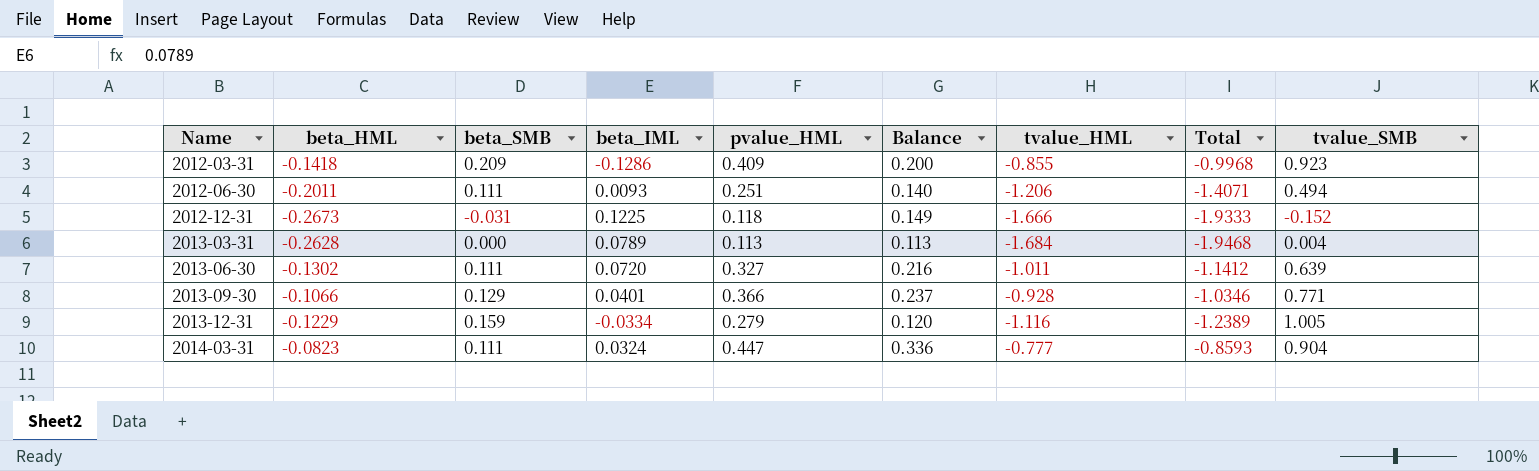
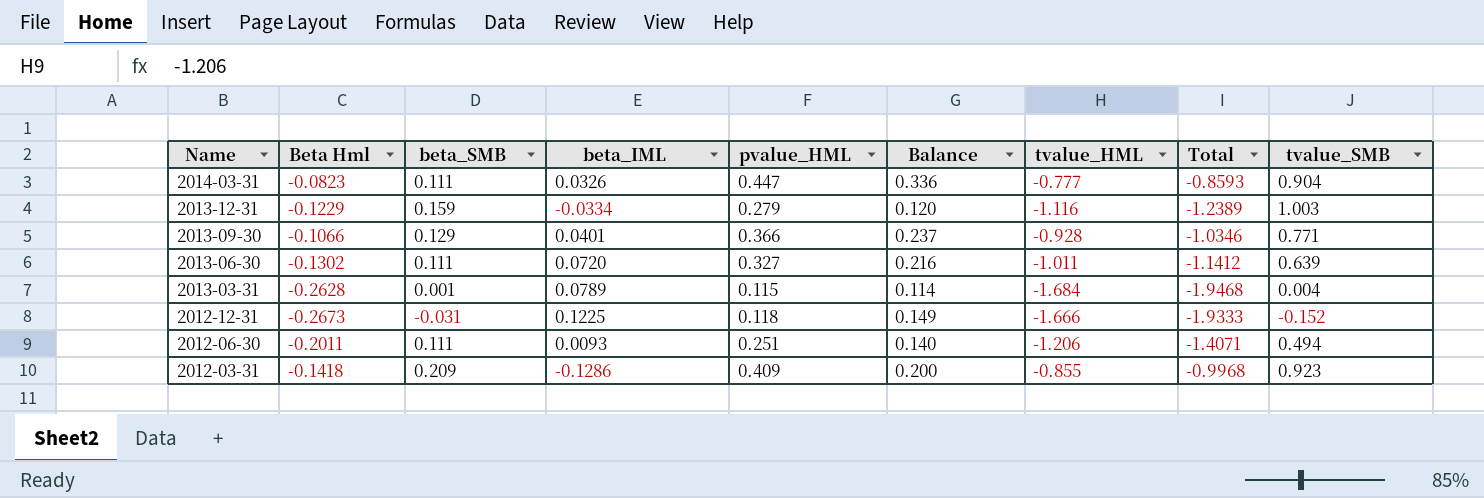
row order: Name ascending -> Name descending
column name: beta_HML -> Beta Hml
2014-03-31 | beta_IML: 0.0324 -> 0.0326
2013-12-31 | tvalue_SMB: 1.005 -> 1.003
2013-03-31 | beta_SMB: 0.000 -> 0.001
2013-03-31 | pvalue_HML: 0.113 -> 0.115
2013-03-31 | Balance: 0.113 -> 0.114

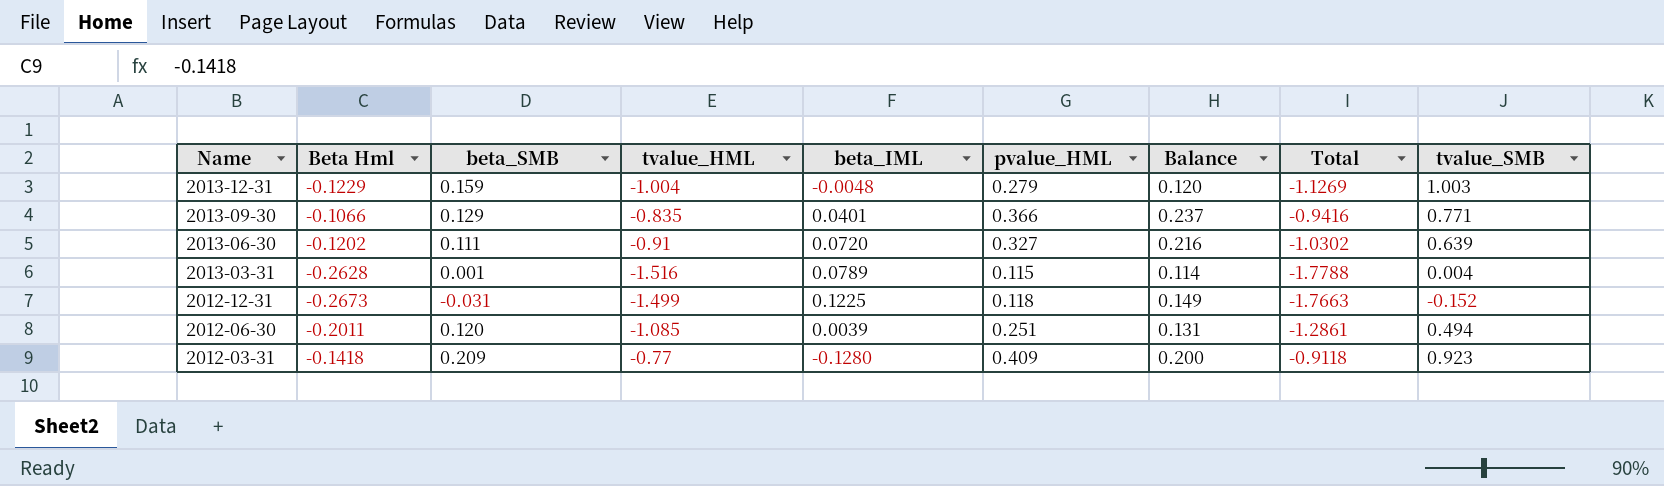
column tvalue_HML | position: 7 -> 4
row 2014-03-31: -0.0823 | 0.111 | 0.0326 | 0.447 | 0.336 | -0.777 | -0.8593 | 0.904 -> none
2013-12-31 | tvalue_HML: -1.116 -> -1.004
2013-12-31 | beta_IML: -0.0334 -> -0.0048
2013-12-31 | Total: -1.2389 -> -1.1269
2013-09-30 | tvalue_HML: -0.928 -> -0.835
2013-09-30 | Total: -1.0346 -> -0.9416
2013-06-30 | Beta Hml: -0.1302 -> -0.1202
2013-06-30 | tvalue_HML: -1.011 -> -0.91
2013-06-30 | Total: -1.1412 -> -1.0302
2013-03-31 | tvalue_HML: -1.684 -> -1.516
2013-03-31 | Total: -1.9468 -> -1.7788
2012-12-31 | tvalue_HML: -1.666 -> -1.499
2012-12-31 | Total: -1.9333 -> -1.7663
2012-06-30 | beta_SMB: 0.111 -> 0.120
2012-06-30 | tvalue_HML: -1.206 -> -1.085
2012-06-30 | beta_IML: 0.0093 -> 0.0039
2012-06-30 | Balance: 0.140 -> 0.131
2012-06-30 | Total: -1.4071 -> -1.2861
2012-03-31 | tvalue_HML: -0.855 -> -0.77
2012-03-31 | beta_IML: -0.1286 -> -0.1280
2012-03-31 | Total: -0.9968 -> -0.9118

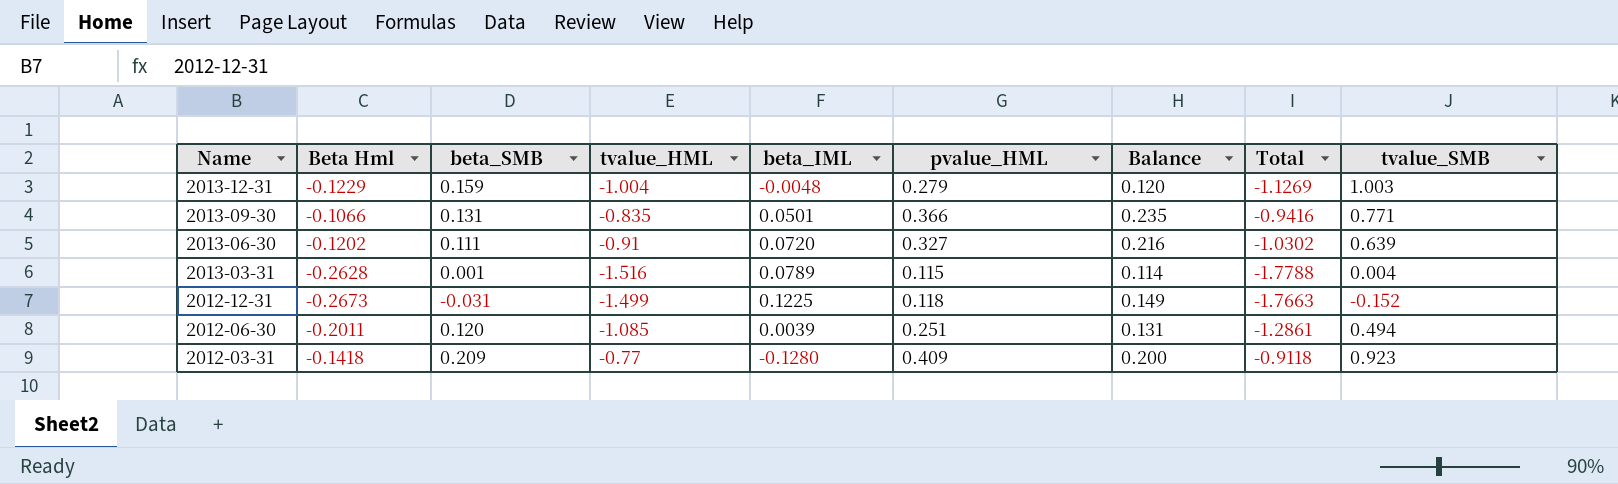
2013-09-30 | beta_SMB: 0.129 -> 0.131
2013-09-30 | beta_IML: 0.0401 -> 0.0501
2013-09-30 | Balance: 0.237 -> 0.235

